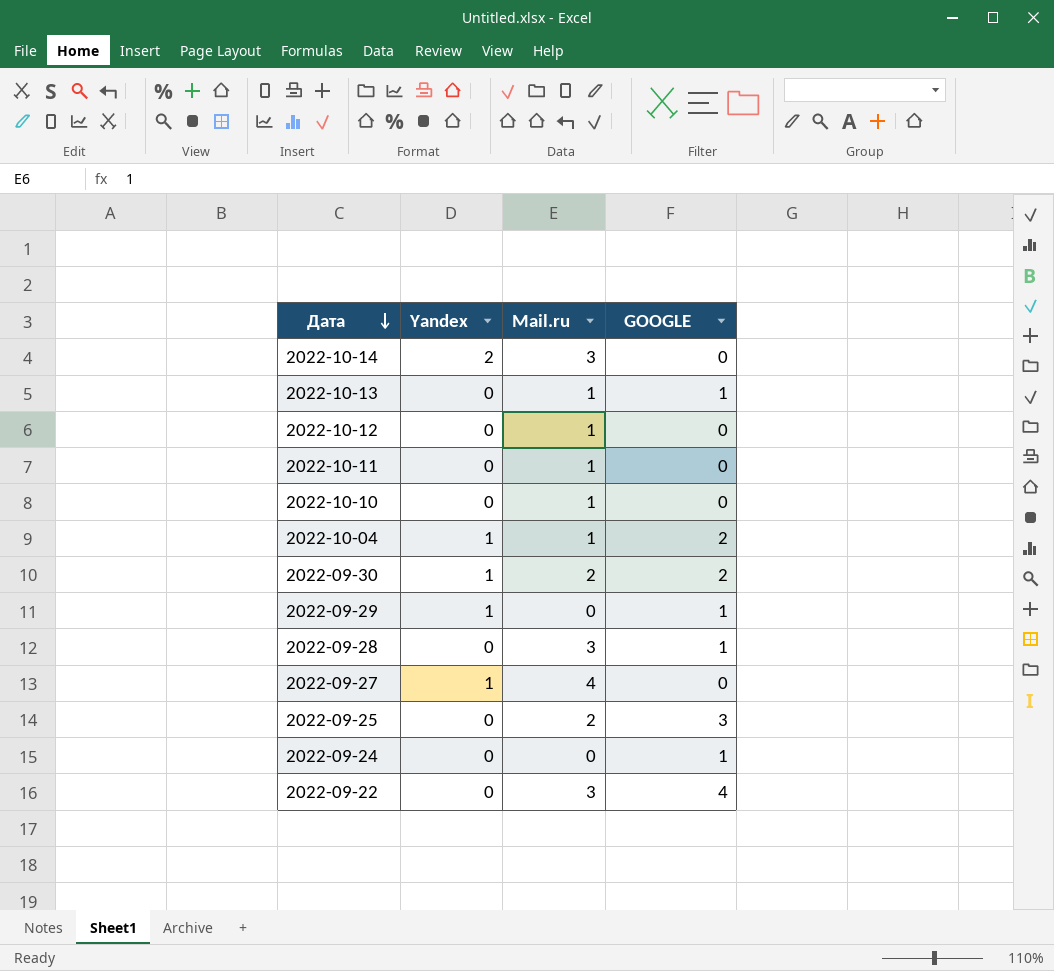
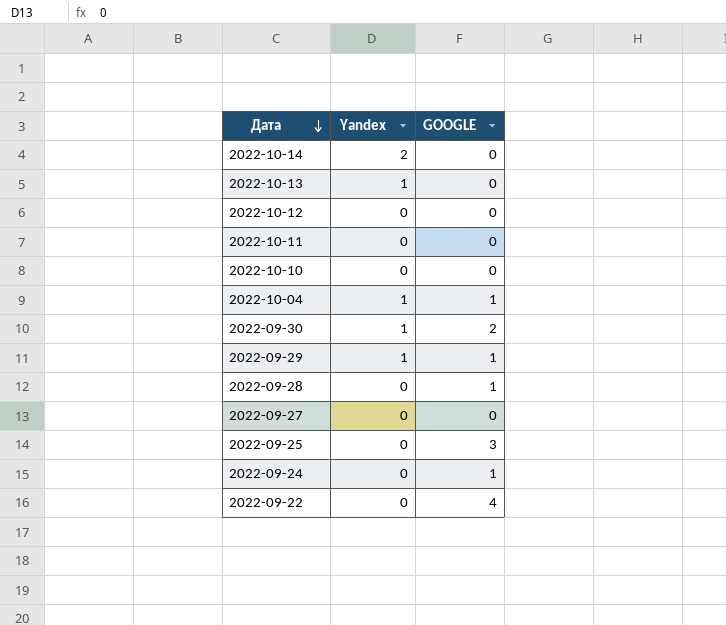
column Mail.ru | position: 3 -> none
2022-10-13 | Yandex: 0 -> 1
2022-10-13 | GOOGLE: 1 -> 0
2022-10-04 | GOOGLE: 2 -> 1
2022-09-27 | Yandex: 1 -> 0

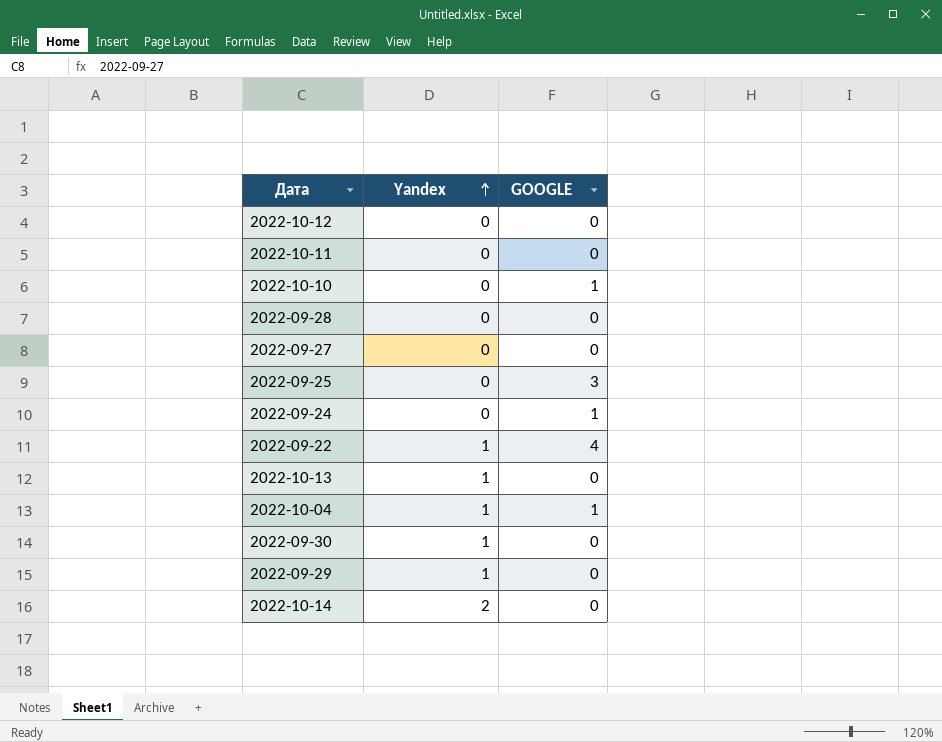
row order: Дата descending -> Yandex ascending
2022-10-10 | GOOGLE: 0 -> 1
2022-09-28 | GOOGLE: 1 -> 0
2022-09-22 | Yandex: 0 -> 1
2022-09-30 | GOOGLE: 2 -> 0
2022-09-29 | GOOGLE: 1 -> 0

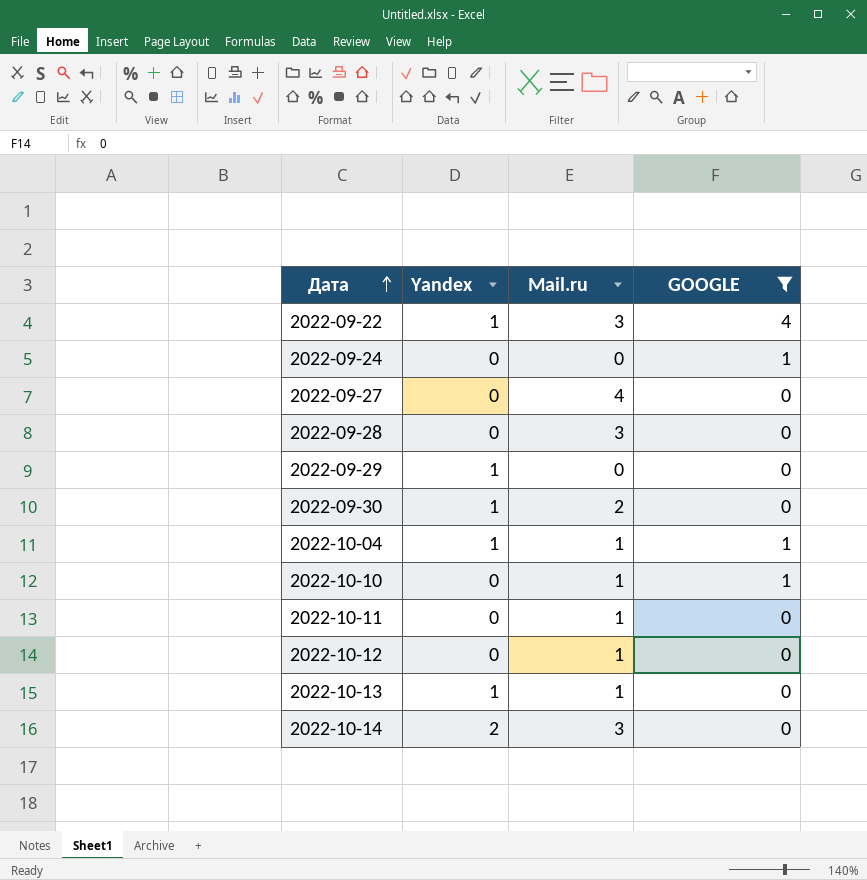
filter: none -> GOOGLE != 3
row order: Yandex ascending -> Дата ascending
column Mail.ru | position: none -> 3

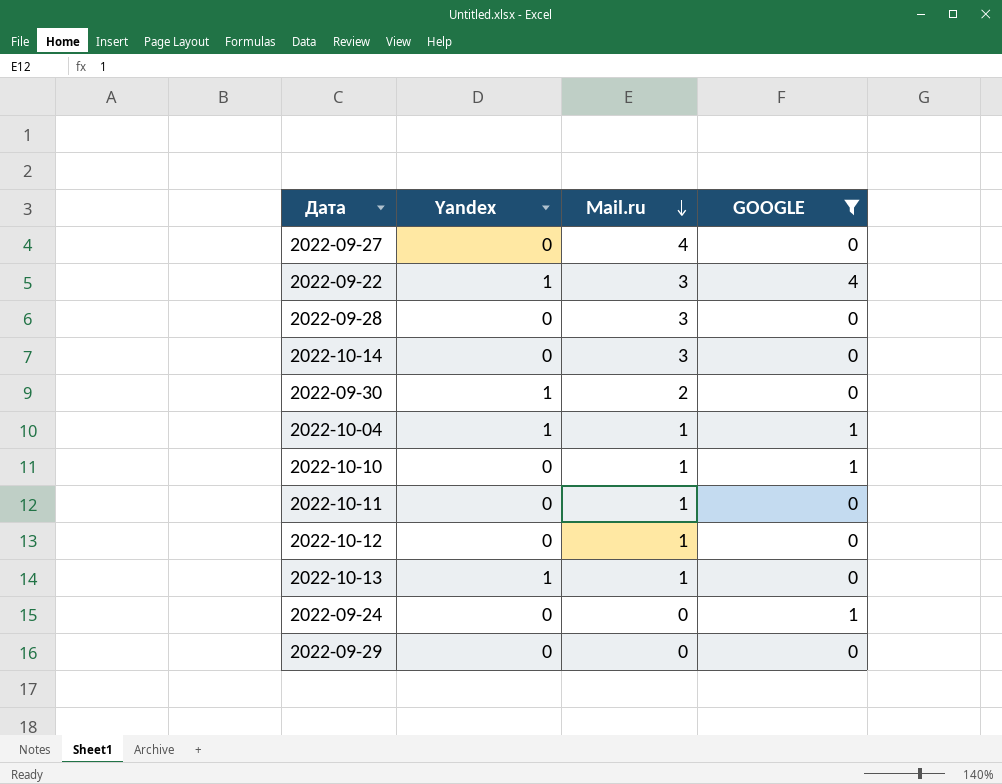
row order: Дата ascending -> Mail.ru descending
2022-10-14 | Yandex: 2 -> 0
2022-09-29 | Yandex: 1 -> 0

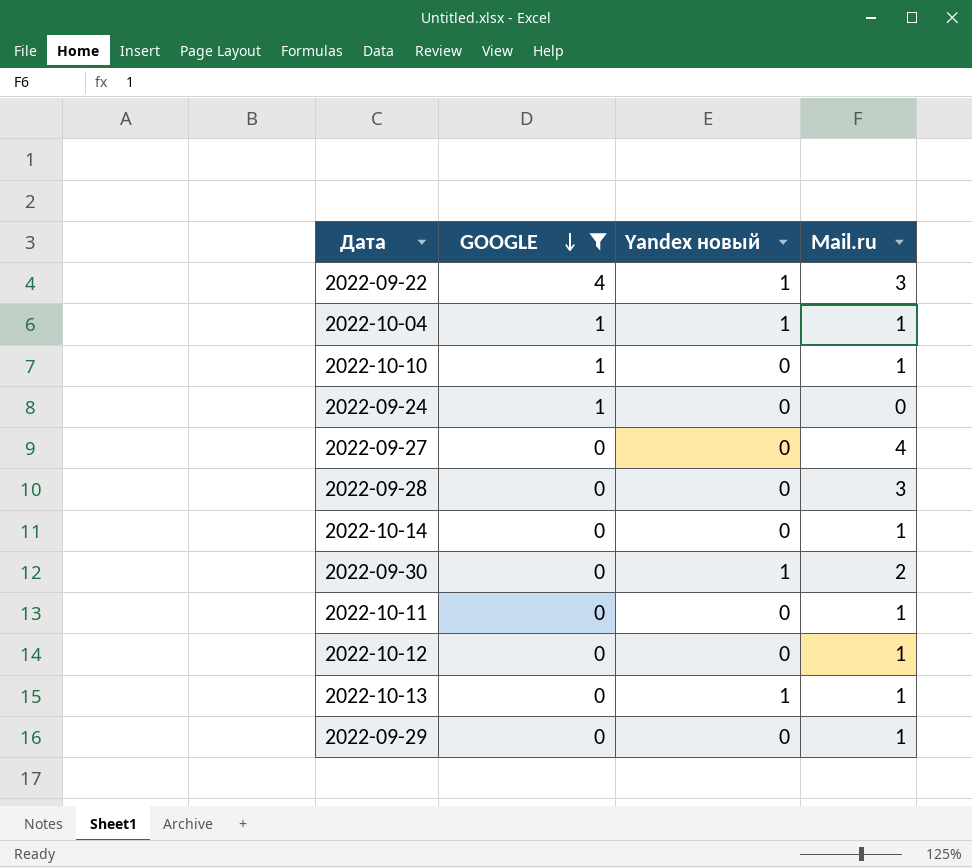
row order: Mail.ru descending -> GOOGLE descending
column GOOGLE | position: 4 -> 2
column name: Yandex -> Yandex новый
2022-10-14 | Mail.ru: 3 -> 1
2022-09-29 | Mail.ru: 0 -> 1

